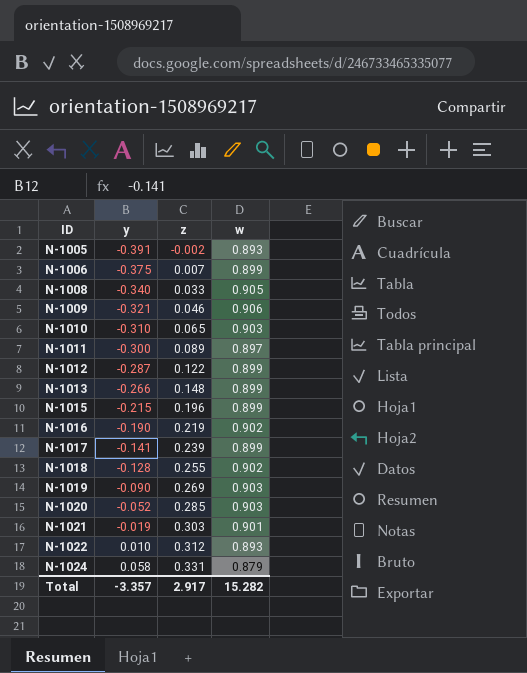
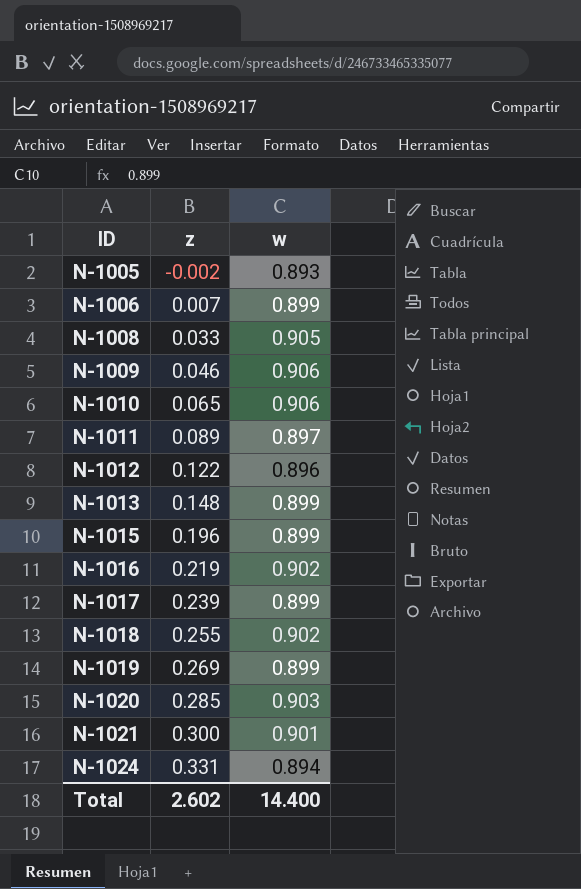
column y | position: 2 -> none
row N-1022: 0.010 | 0.312 | 0.893 -> none
N-1010 | w: 0.903 -> 0.906
N-1012 | w: 0.899 -> 0.896
N-1019 | w: 0.903 -> 0.899
N-1021 | z: 0.303 -> 0.300
N-1024 | w: 0.879 -> 0.894
Total | z: 2.917 -> 2.602
Total | w: 15.282 -> 14.400

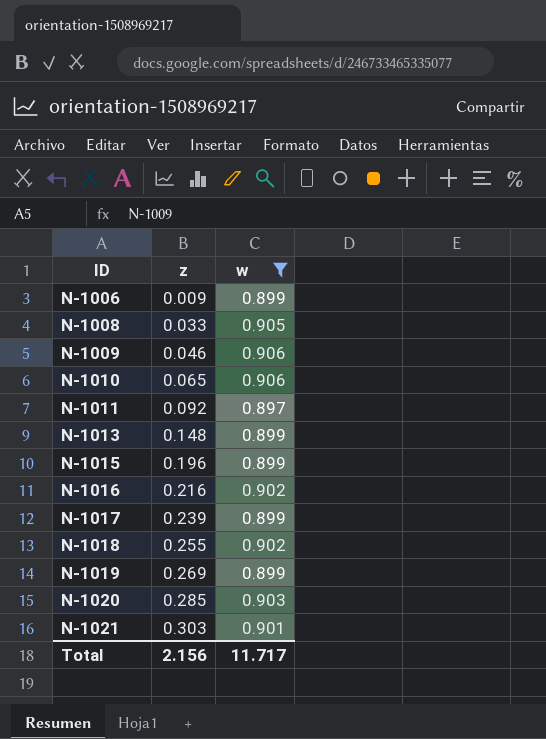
filter: none -> w >= 0.897
N-1006 | z: 0.007 -> 0.009
N-1011 | z: 0.089 -> 0.092
N-1016 | z: 0.219 -> 0.216
N-1021 | z: 0.300 -> 0.303
Total | z: 2.602 -> 2.156
Total | w: 14.400 -> 11.717

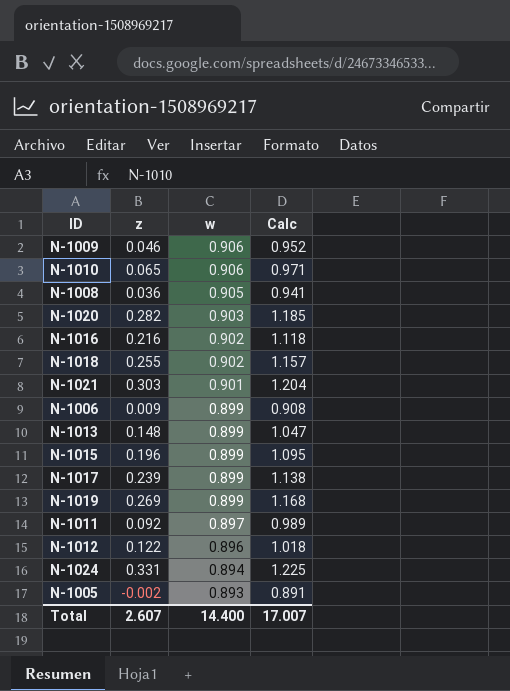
filter: w >= 0.897 -> none
row order: ID ascending -> w descending
column Calc | formula: none -> [z] + [w]
N-1008 | z: 0.033 -> 0.036
N-1020 | z: 0.285 -> 0.282
Total | z: 2.156 -> 2.607
Total | w: 11.717 -> 14.400

